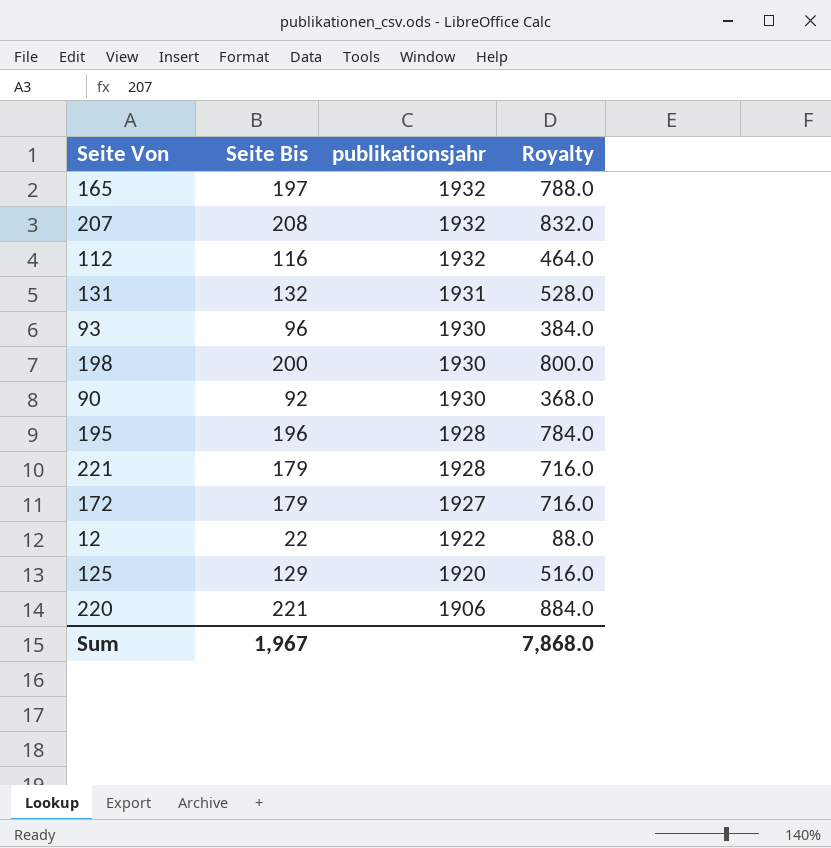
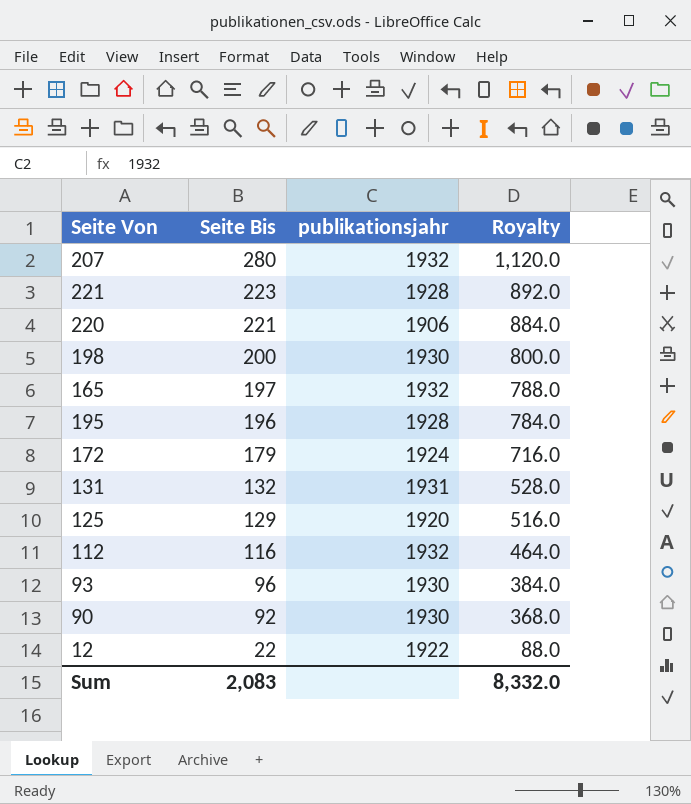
row order: publikationsjahr descending -> Seite Bis descending
207 | Seite Bis: 208 -> 280
207 | Royalty: 832.0 -> 1,120.0
221 | Seite Bis: 179 -> 223
221 | Royalty: 716.0 -> 892.0
172 | publikationsjahr: 1927 -> 1924
Sum | Seite Bis: 1,967 -> 2,083
Sum | Royalty: 7,868.0 -> 8,332.0

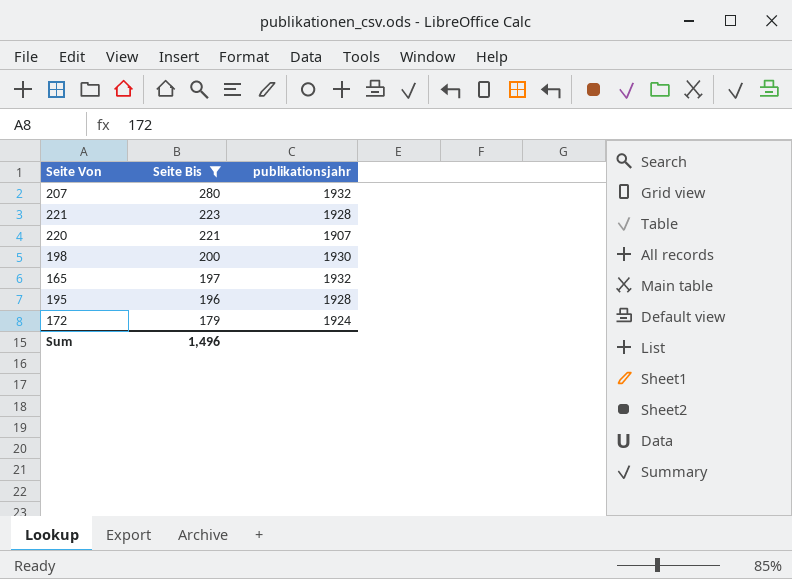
filter: none -> Seite Bis >= 179
column Royalty | formula: [Seite Bis] * 4 -> none
220 | publikationsjahr: 1906 -> 1907
Sum | Seite Bis: 2,083 -> 1,496

